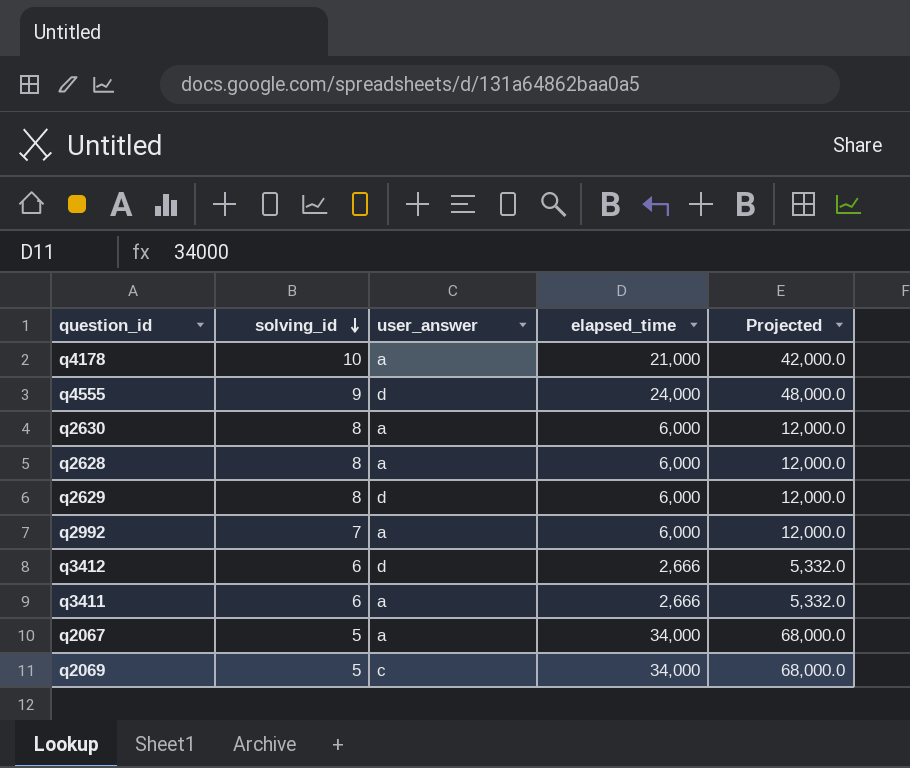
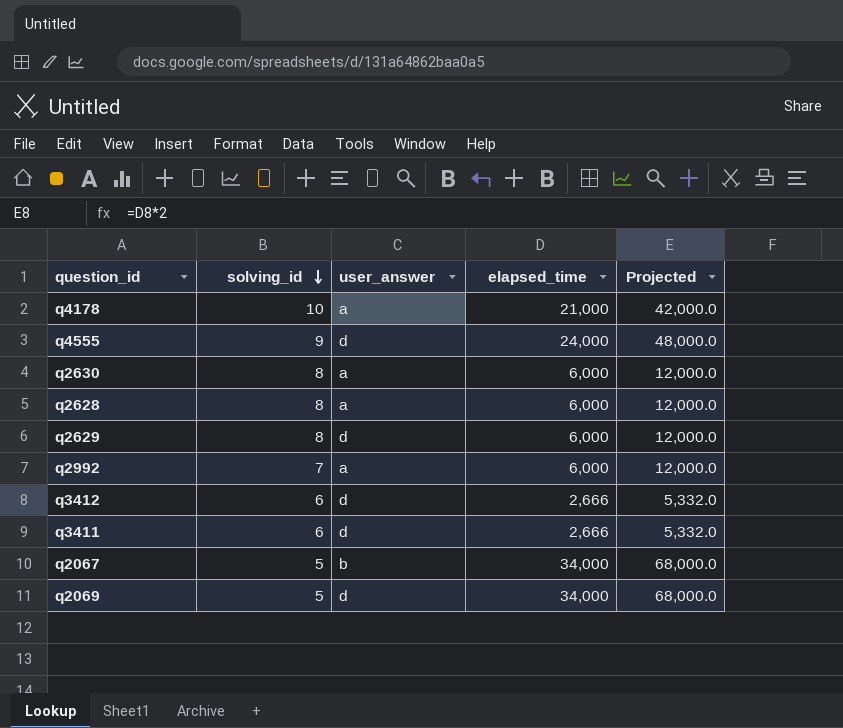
q3411 | user_answer: a -> d
q2067 | user_answer: a -> b
q2069 | user_answer: c -> d

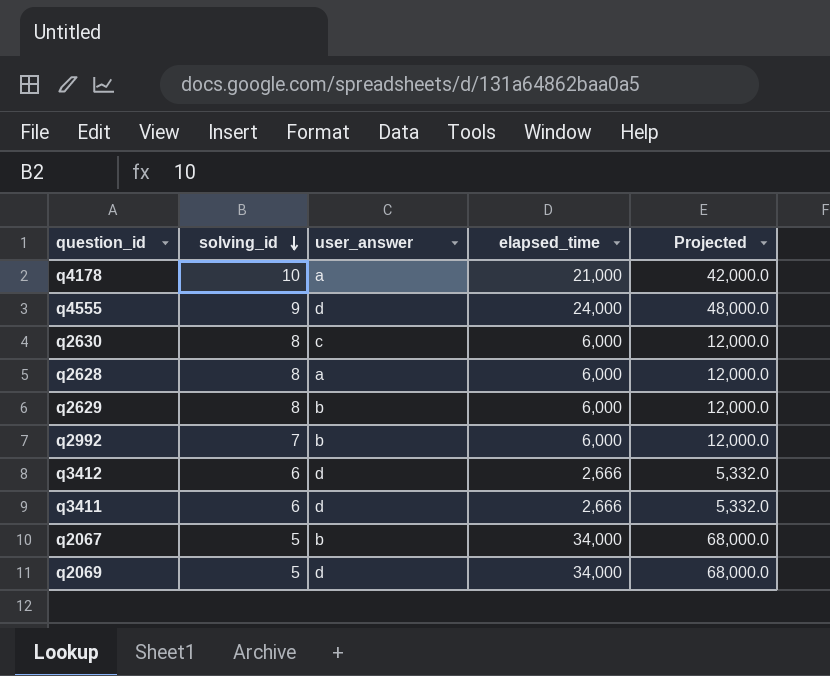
q2630 | user_answer: a -> c
q2629 | user_answer: d -> b
q2992 | user_answer: a -> b

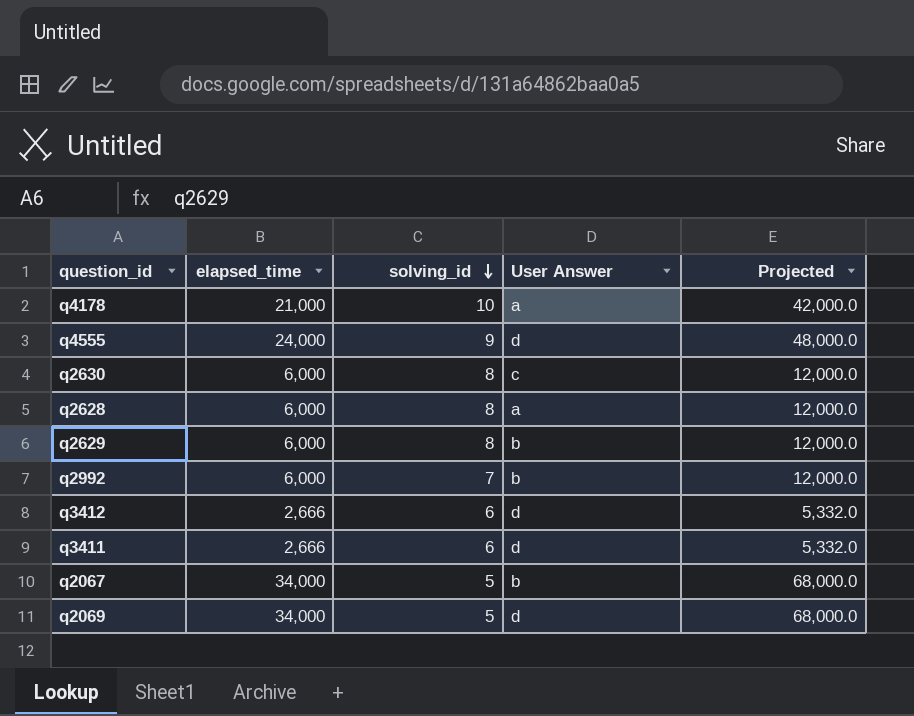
column elapsed_time | position: 4 -> 2
column name: user_answer -> User Answer

